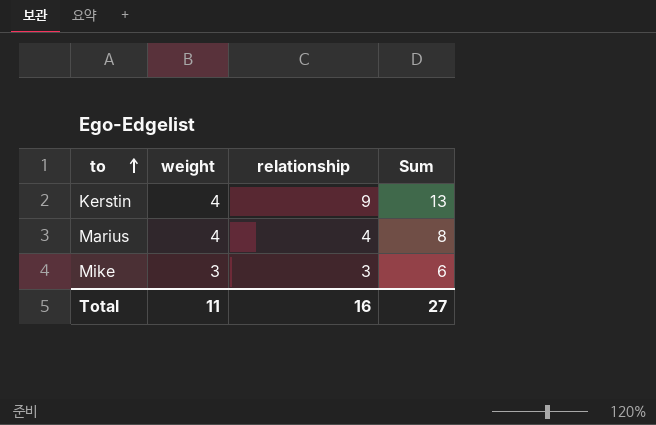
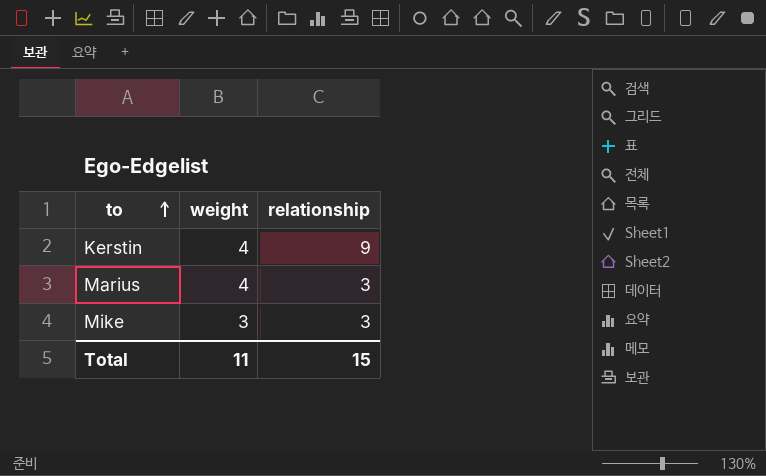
column Sum | formula: [weight] + [relationship] -> none
Marius | relationship: 4 -> 3
Total | relationship: 16 -> 15

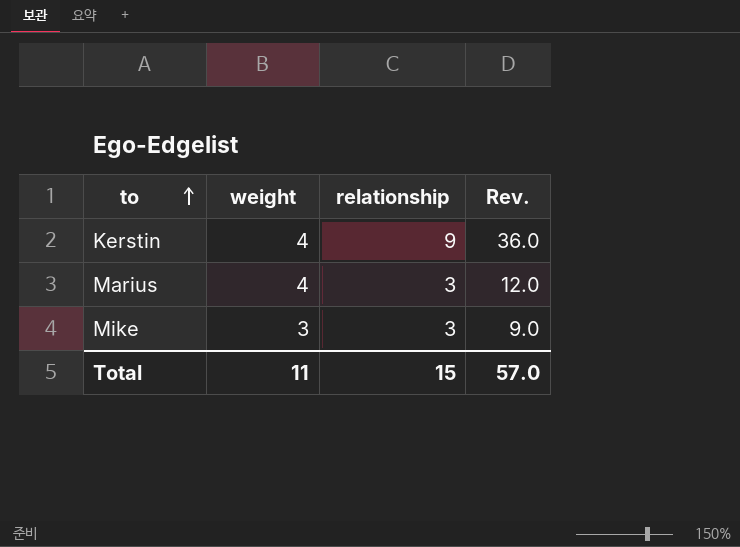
column Rev. | formula: none -> [weight] * [relationship]

